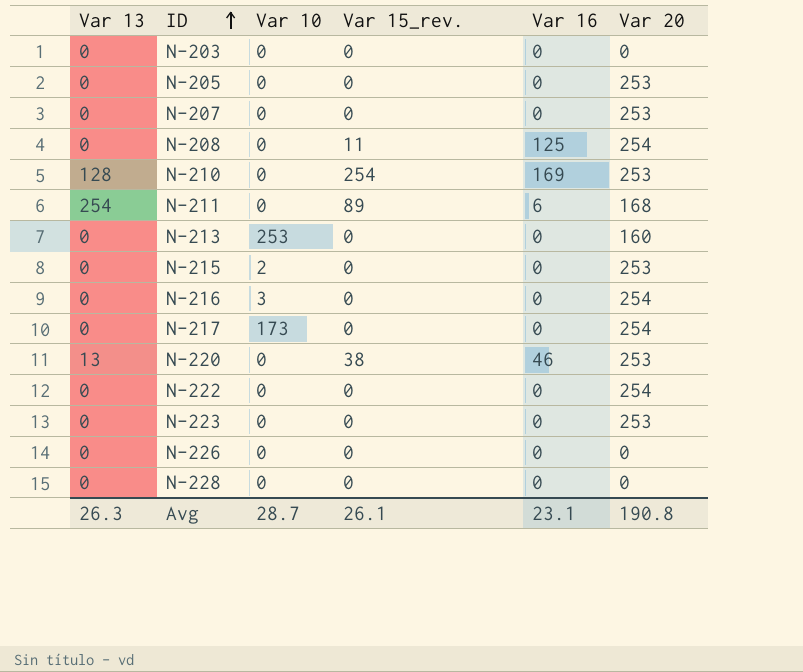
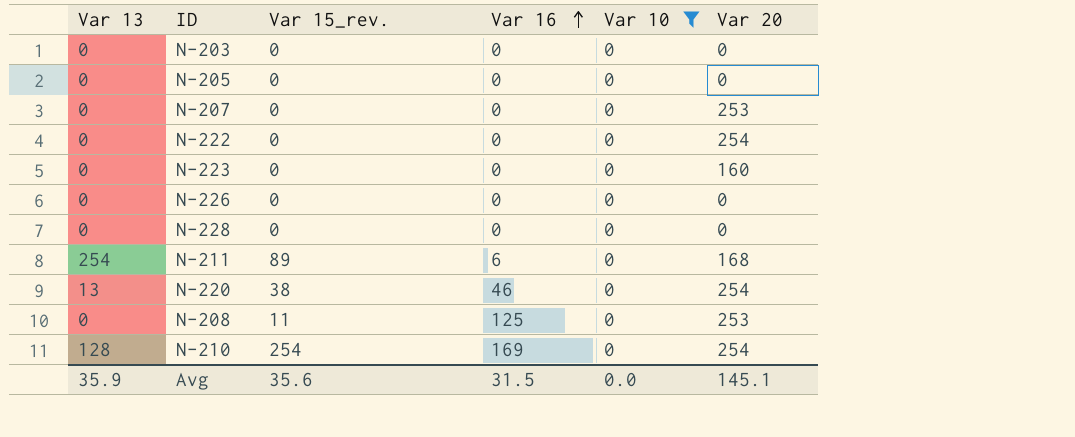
filter: none -> Var 10 = 0
row order: ID ascending -> Var 16 ascending
column Var 10 | position: 3 -> 5
N-205 | Var 20: 253 -> 0
N-223 | Var 20: 253 -> 160
N-220 | Var 20: 253 -> 254
N-208 | Var 20: 254 -> 253
N-210 | Var 20: 253 -> 254
Avg | Var 13: 26.3 -> 35.9
Avg | Var 15_rev.: 26.1 -> 35.6
Avg | Var 16: 23.1 -> 31.5
Avg | Var 10: 28.7 -> 0.0
Avg | Var 20: 190.8 -> 145.1

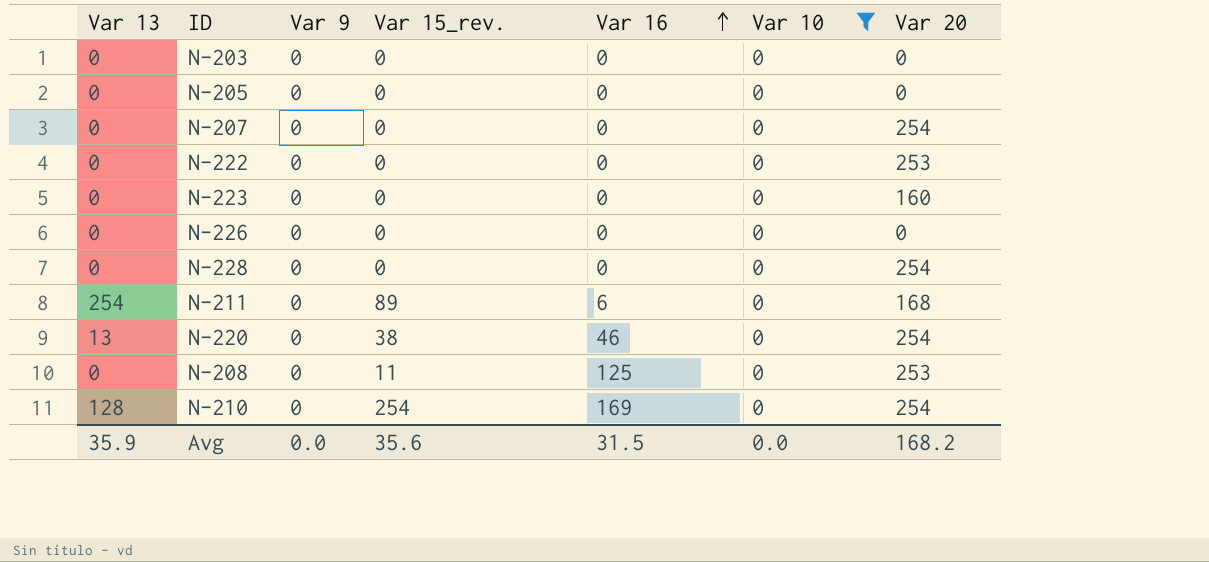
column Var 9 | position: none -> 3
N-207 | Var 20: 253 -> 254
N-222 | Var 20: 254 -> 253
N-228 | Var 20: 0 -> 254
Avg | Var 20: 145.1 -> 168.2

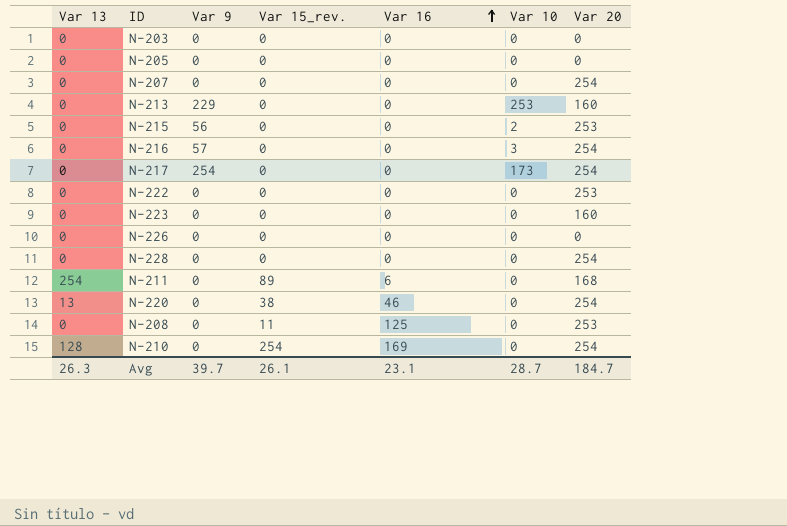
filter: Var 10 = 0 -> none
Avg | Var 13: 35.9 -> 26.3
Avg | Var 9: 0.0 -> 39.7
Avg | Var 15_rev.: 35.6 -> 26.1
Avg | Var 16: 31.5 -> 23.1
Avg | Var 10: 0.0 -> 28.7
Avg | Var 20: 168.2 -> 184.7

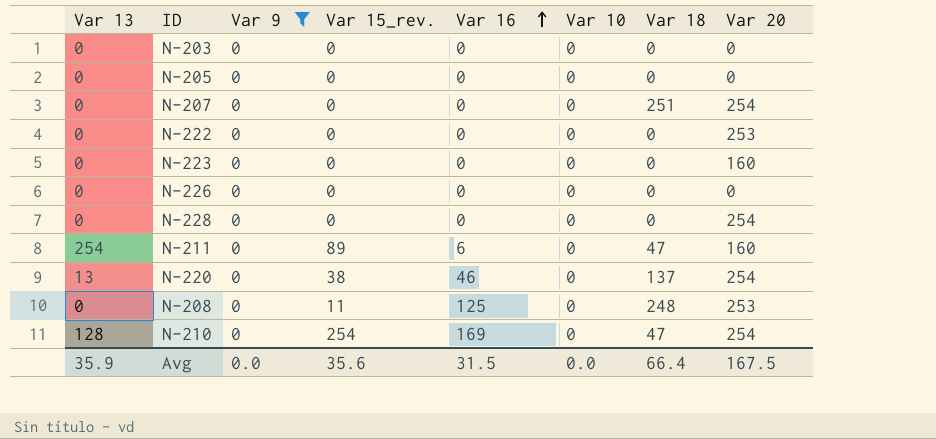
filter: none -> Var 9 = 0
column Var 18 | position: none -> 7
N-211 | Var 20: 168 -> 160
Avg | Var 13: 26.3 -> 35.9
Avg | Var 9: 39.7 -> 0.0
Avg | Var 15_rev.: 26.1 -> 35.6
Avg | Var 16: 23.1 -> 31.5
Avg | Var 10: 28.7 -> 0.0
Avg | Var 20: 184.7 -> 167.5

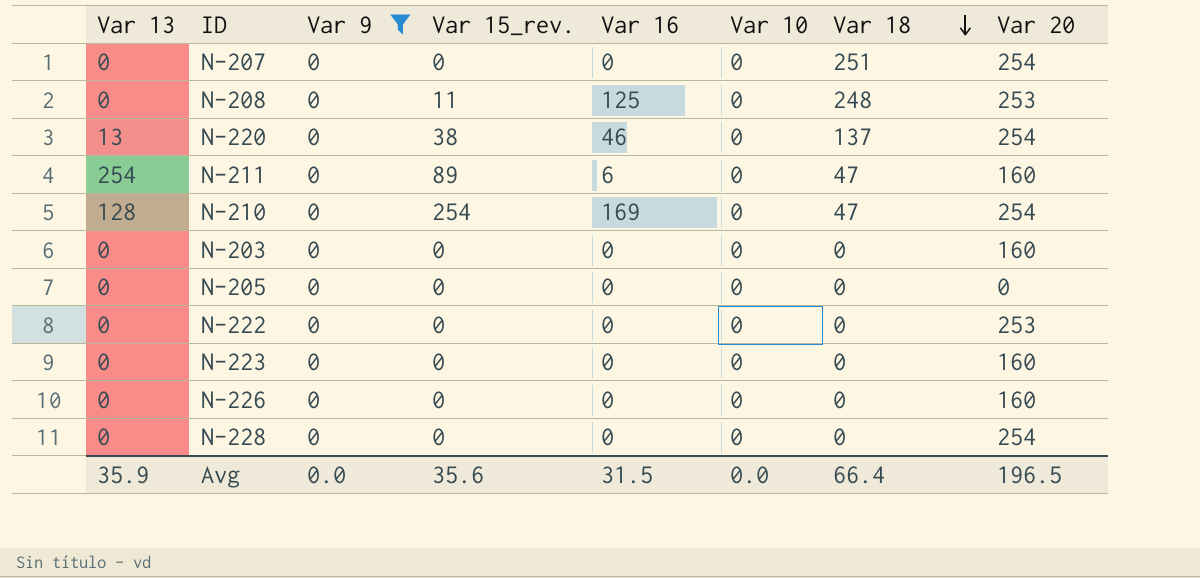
row order: Var 16 ascending -> Var 18 descending
N-203 | Var 20: 0 -> 160
N-226 | Var 20: 0 -> 160
Avg | Var 20: 167.5 -> 196.5

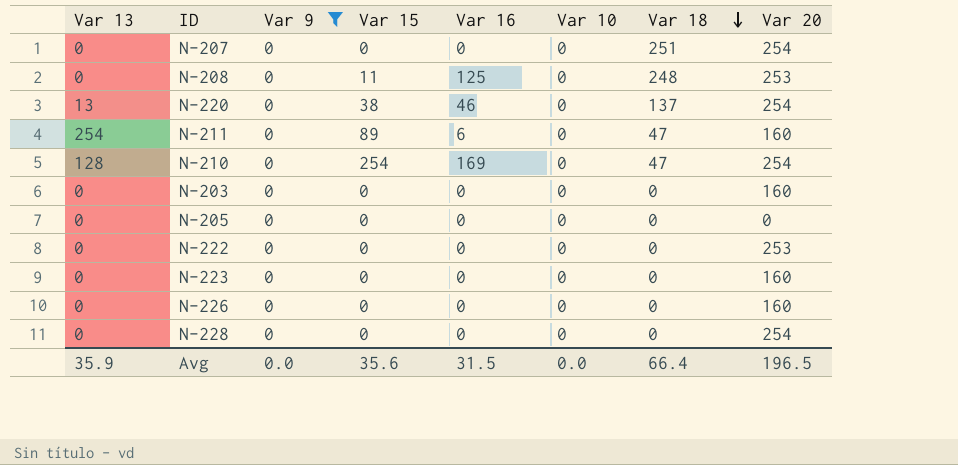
column name: Var 15_rev. -> Var 15

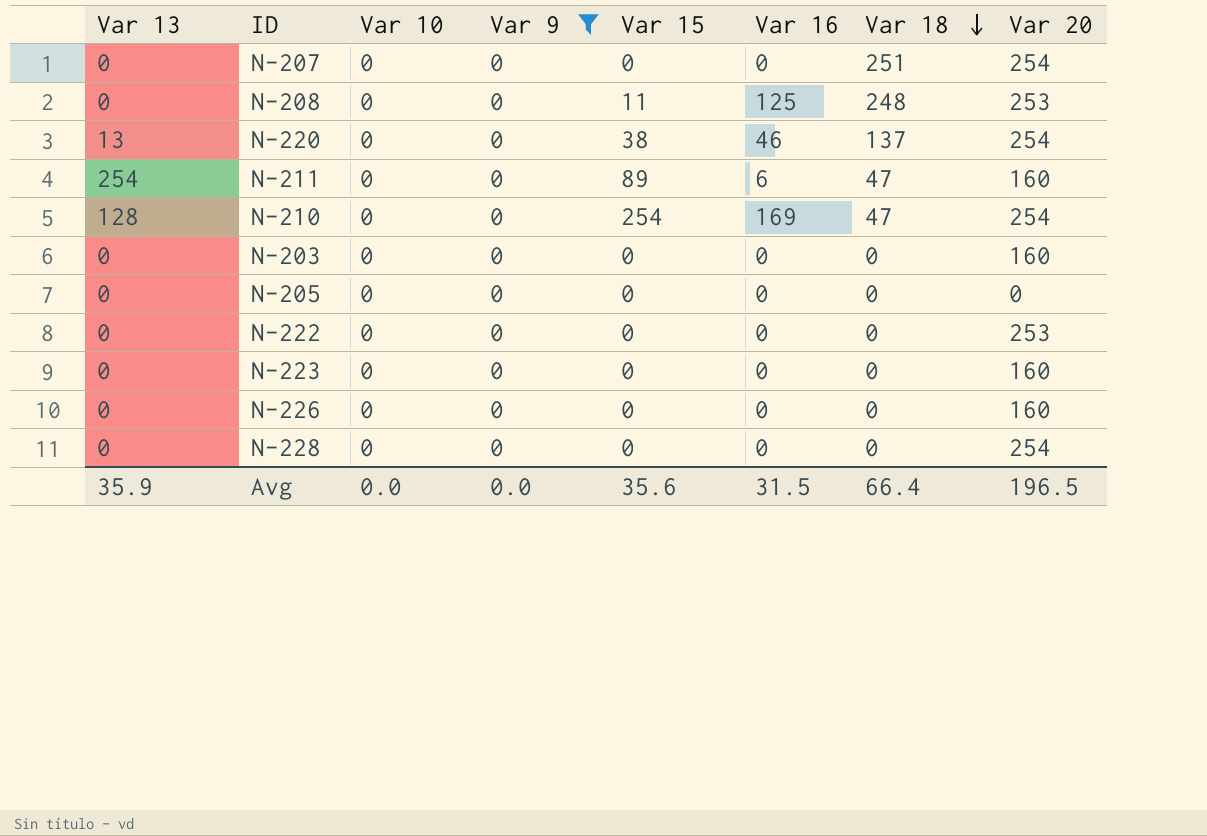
column Var 10 | position: 6 -> 3

